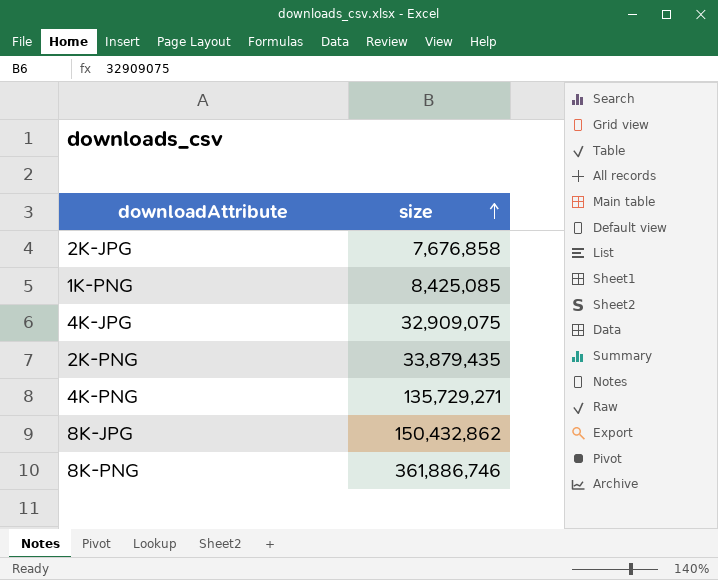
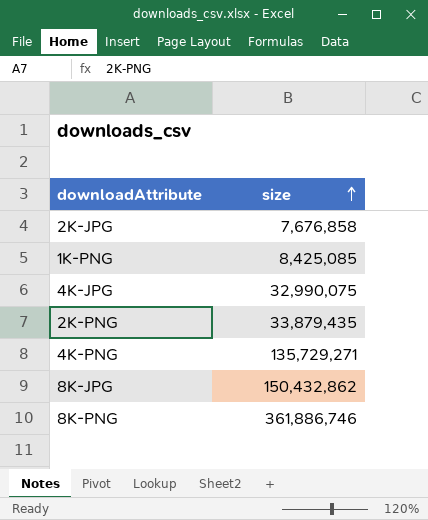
4K-JPG | size: 32,909,075 -> 32,990,075

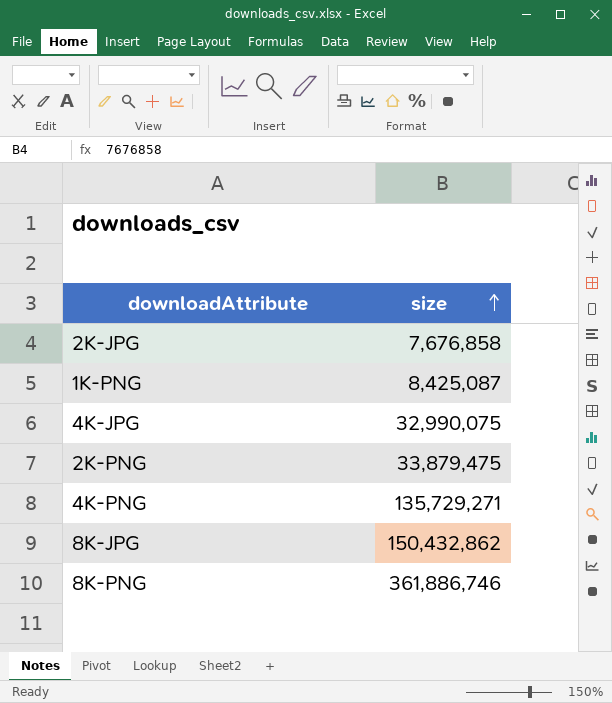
1K-PNG | size: 8,425,085 -> 8,425,087
2K-PNG | size: 33,879,435 -> 33,879,475

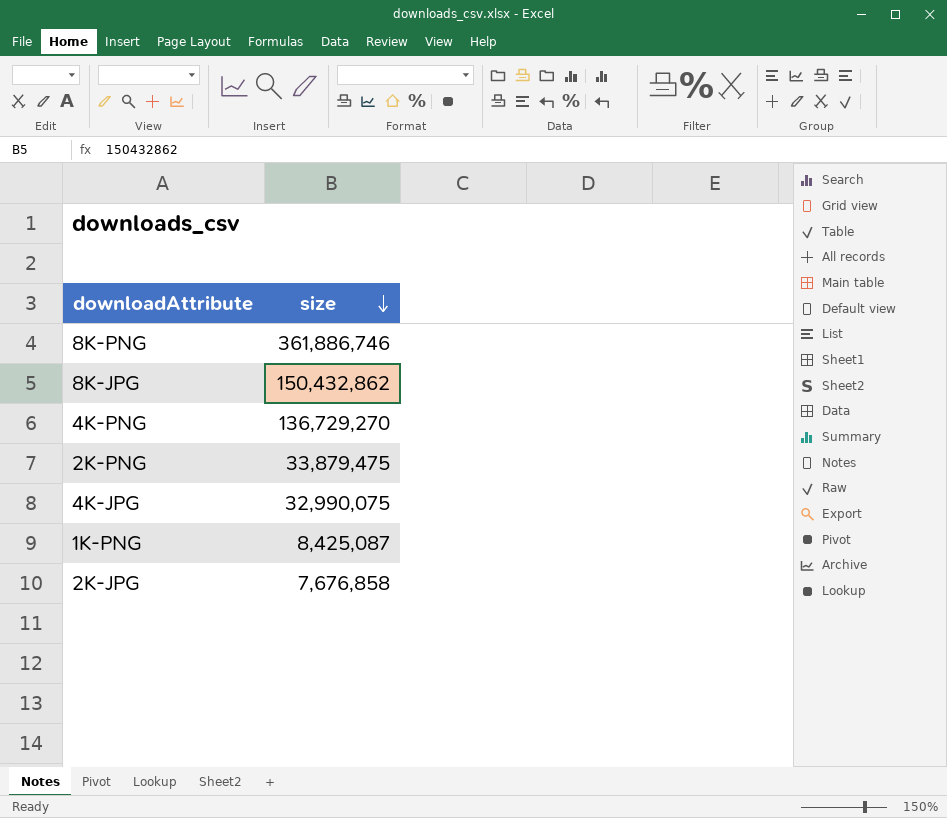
row order: size ascending -> size descending
4K-PNG | size: 135,729,271 -> 136,729,270

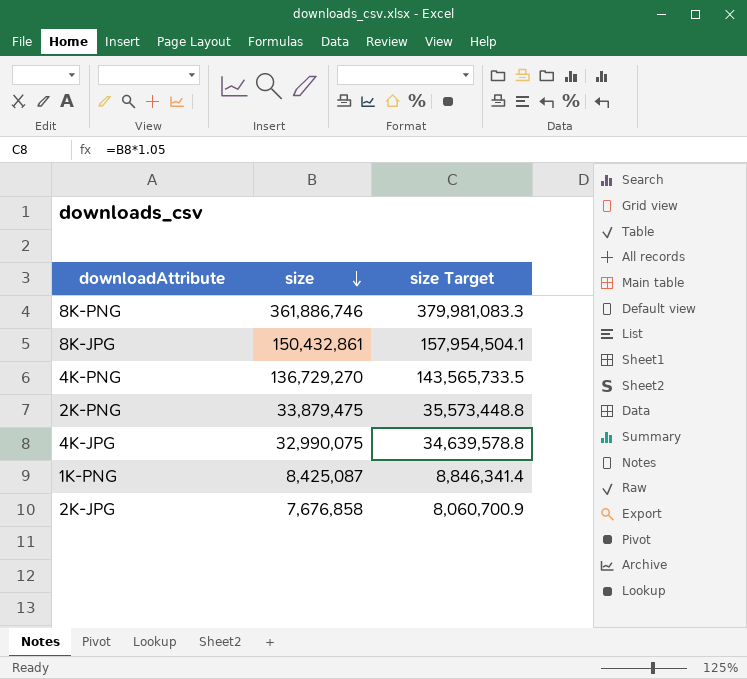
column size Target | formula: none -> [size] * 1.05
8K-JPG | size: 150,432,862 -> 150,432,861

